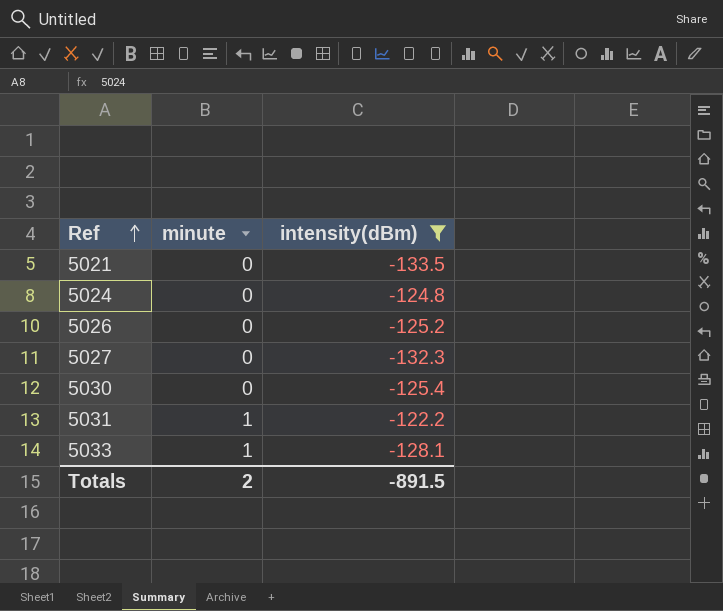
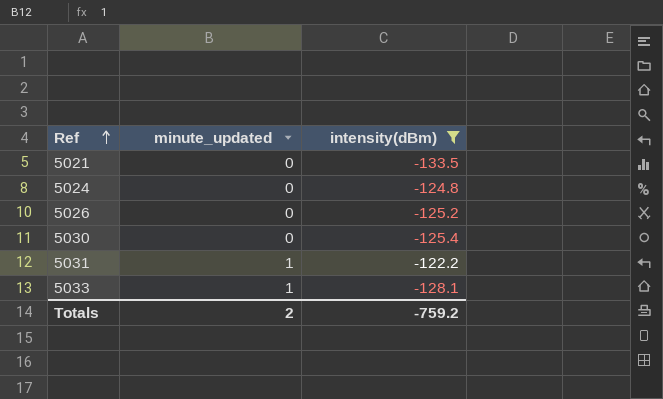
column name: minute -> minute_updated
row 5027: 0 | -132.3 -> none
Totals | intensity(dBm): -891.5 -> -759.2

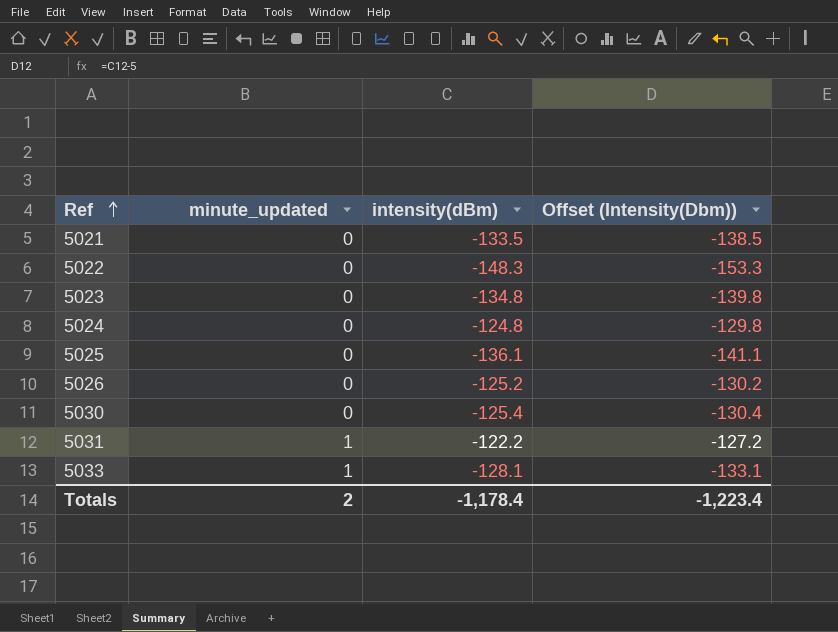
filter: intensity(dBm) >= -133.5 -> none
column Offset (Intensity(Dbm)) | formula: none -> [intensity(dBm)] - 5
Totals | intensity(dBm): -759.2 -> -1,178.4

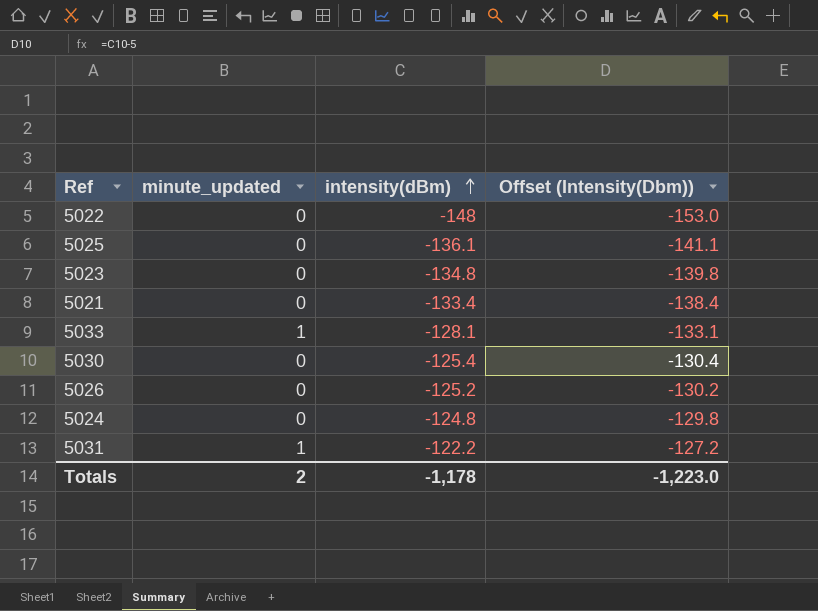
row order: Ref ascending -> intensity(dBm) ascending
5022 | intensity(dBm): -148.3 -> -148
5022 | Offset (Intensity(Dbm)): -153.3 -> -153.0
5021 | intensity(dBm): -133.5 -> -133.4
5021 | Offset (Intensity(Dbm)): -138.5 -> -138.4
Totals | intensity(dBm): -1,178.4 -> -1,178
Totals | Offset (Intensity(Dbm)): -1,223.4 -> -1,223.0

